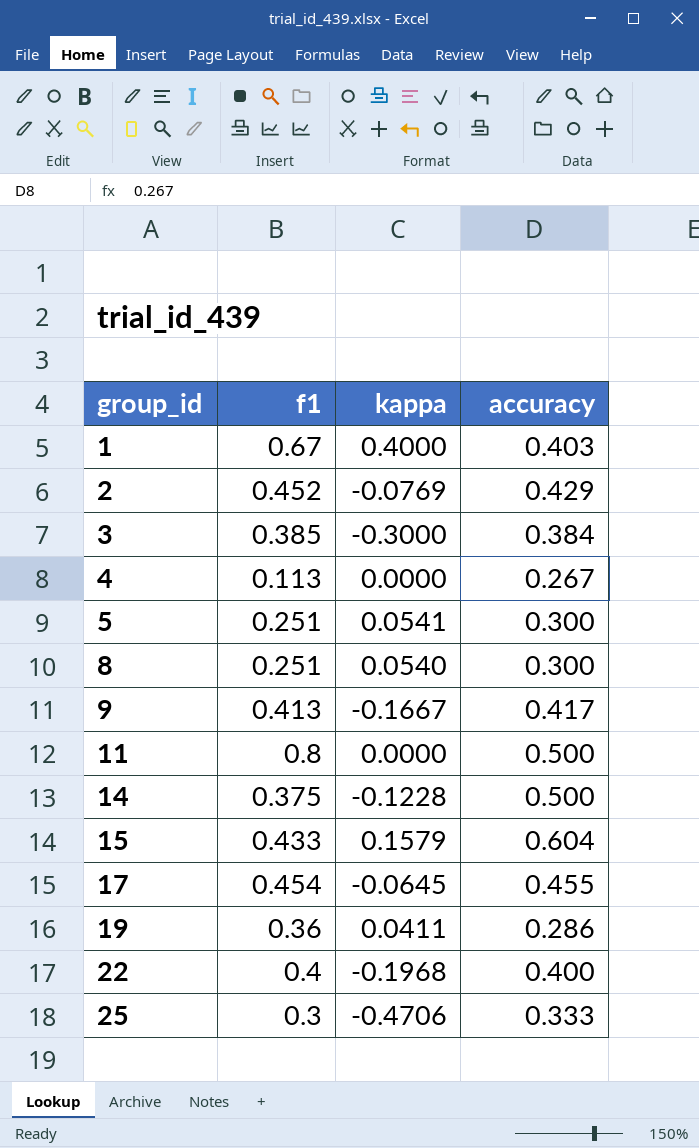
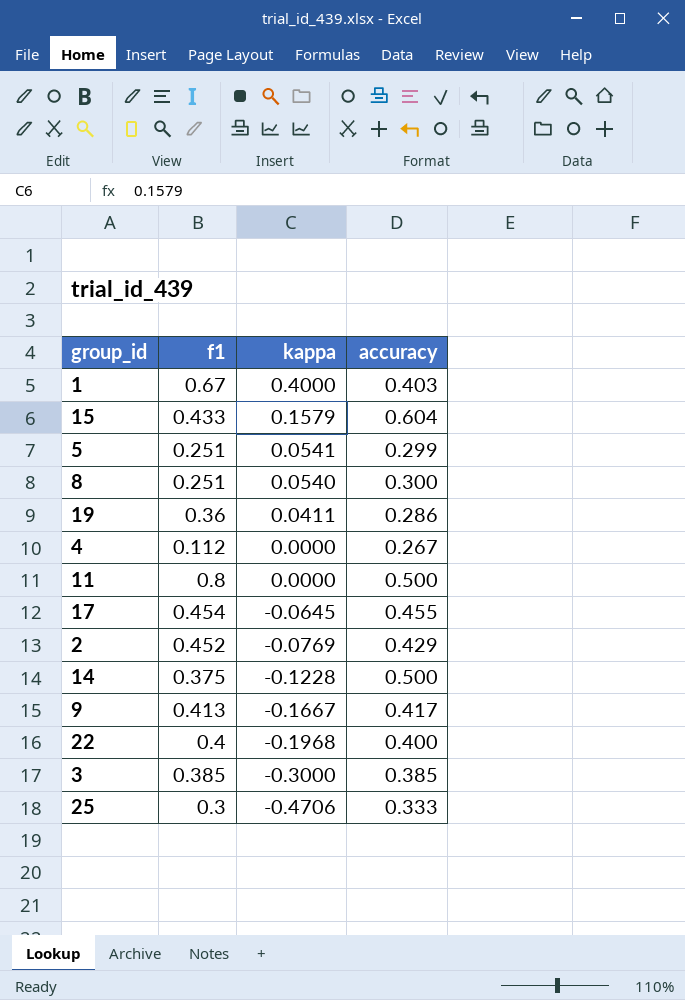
row order: group_id ascending -> kappa descending
5 | accuracy: 0.300 -> 0.299
4 | f1: 0.113 -> 0.112
3 | accuracy: 0.384 -> 0.385

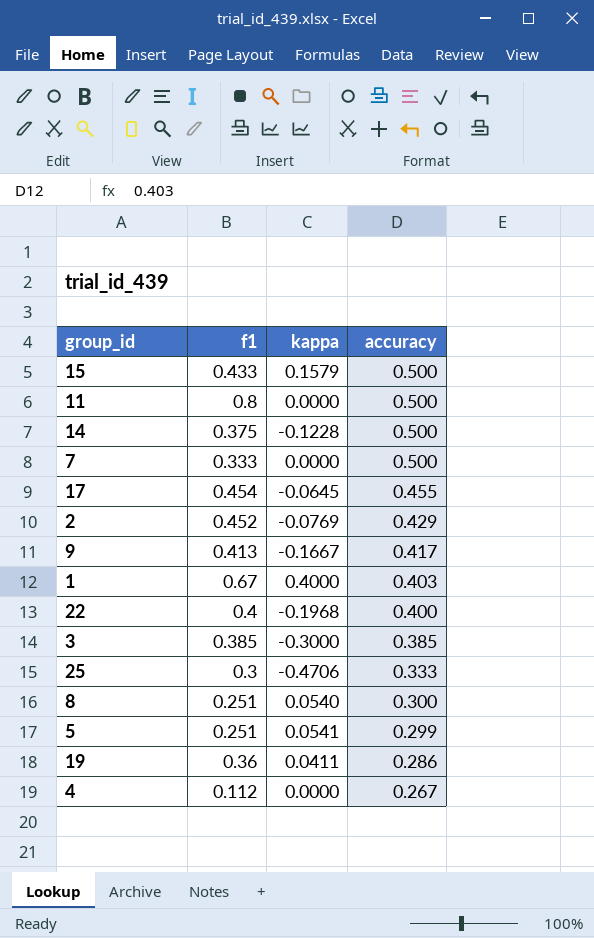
row order: kappa descending -> accuracy descending
15 | accuracy: 0.604 -> 0.500
row 7: none -> 0.333 | 0.0000 | 0.500

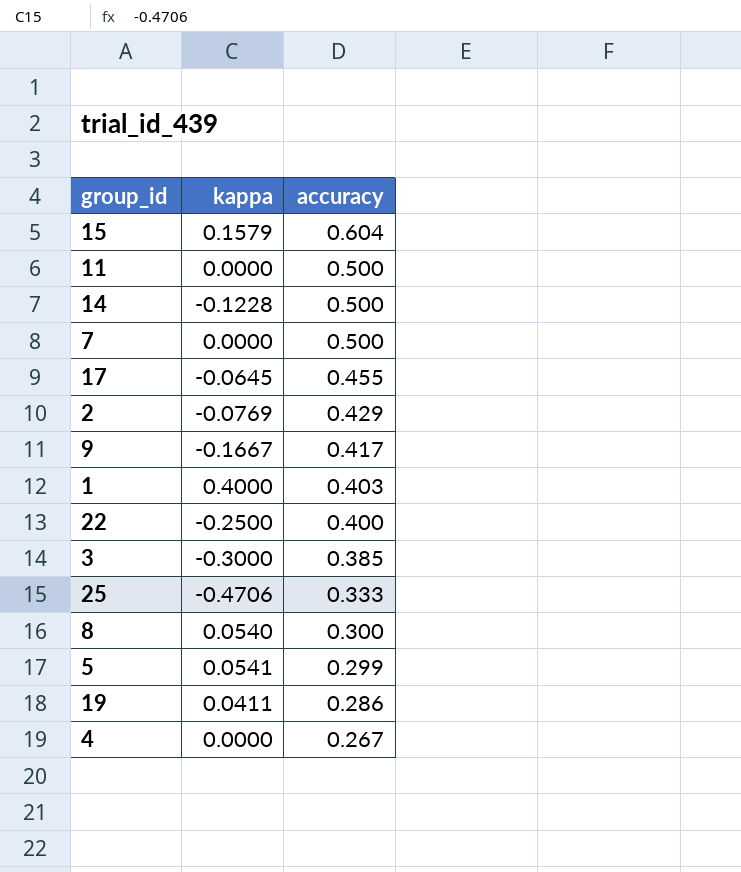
column f1 | position: 2 -> none
15 | accuracy: 0.500 -> 0.604
22 | kappa: -0.1968 -> -0.2500

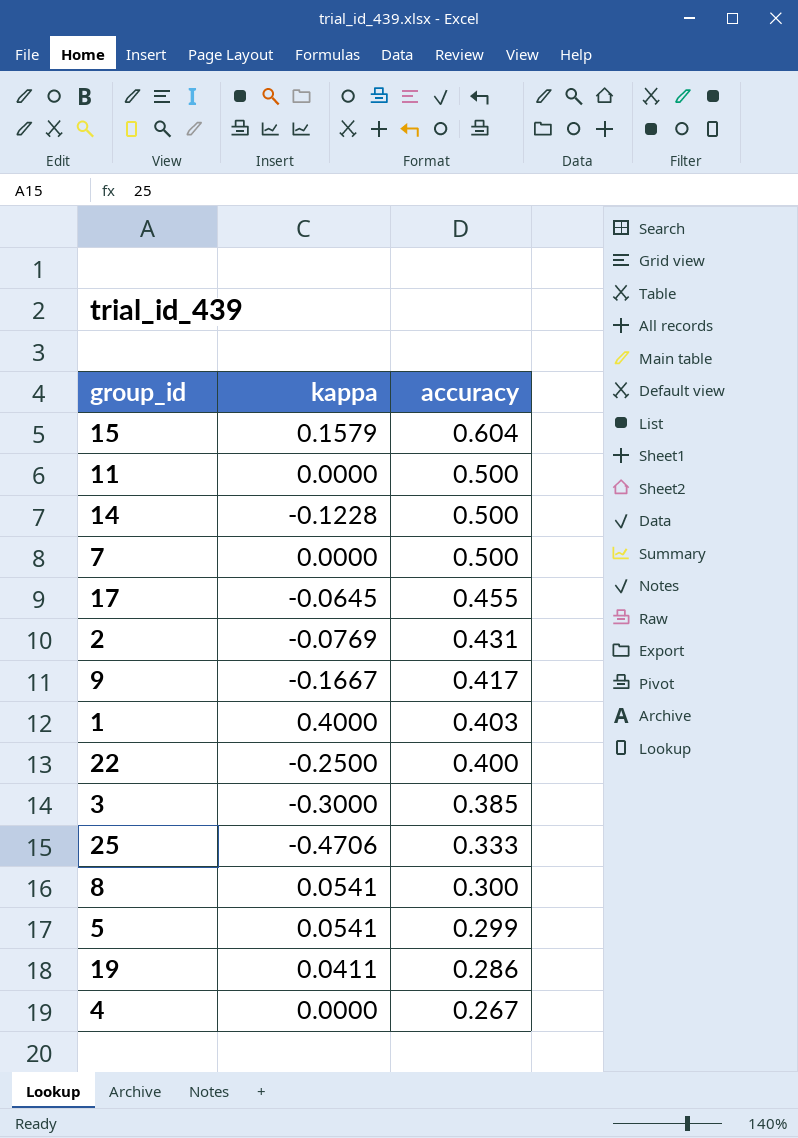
2 | accuracy: 0.429 -> 0.431
8 | kappa: 0.0540 -> 0.0541

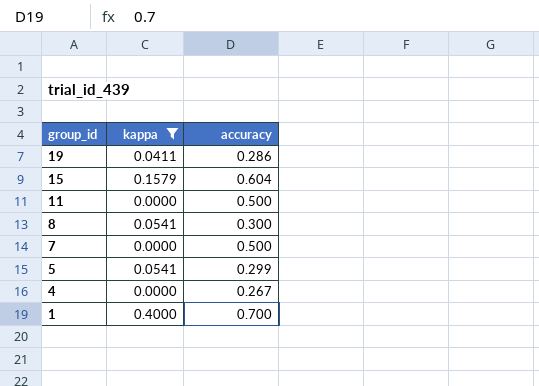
filter: none -> kappa >= 0.0000
row order: accuracy descending -> group_id descending
1 | accuracy: 0.403 -> 0.700

